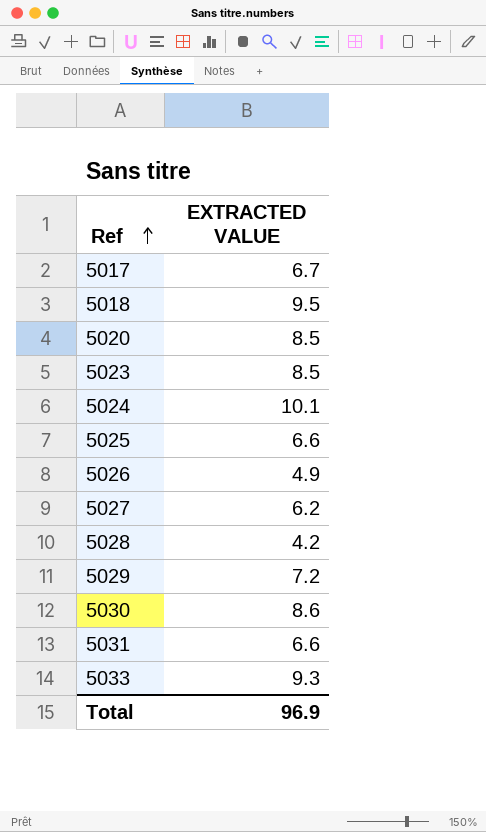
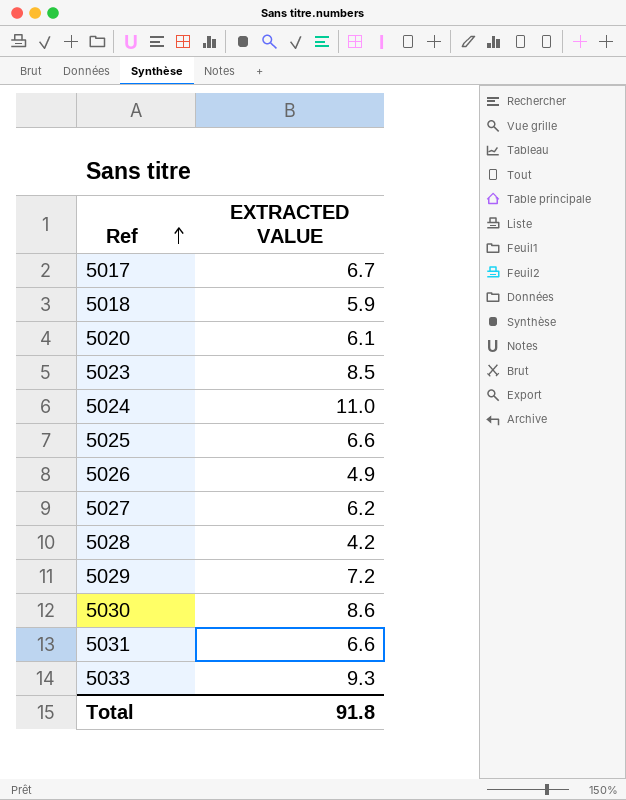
5018 | EXTRACTED VALUE: 9.5 -> 5.9
5020 | EXTRACTED VALUE: 8.5 -> 6.1
5024 | EXTRACTED VALUE: 10.1 -> 11.0
Total | EXTRACTED VALUE: 96.9 -> 91.8

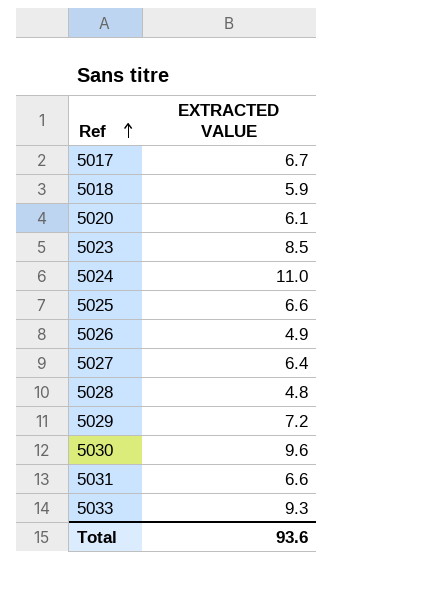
5027 | EXTRACTED VALUE: 6.2 -> 6.4
5028 | EXTRACTED VALUE: 4.2 -> 4.8
5030 | EXTRACTED VALUE: 8.6 -> 9.6
Total | EXTRACTED VALUE: 91.8 -> 93.6

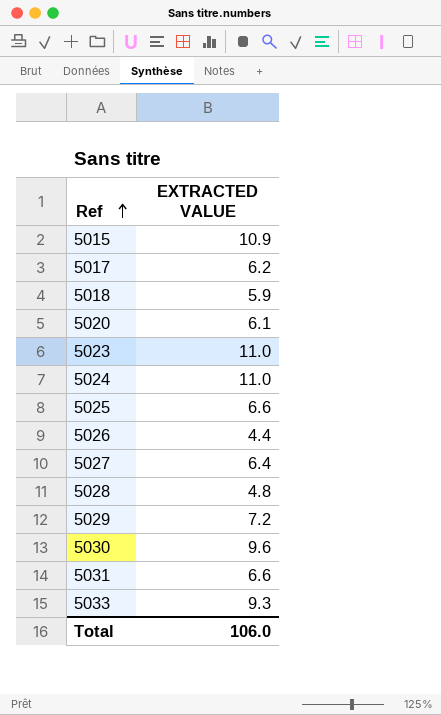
row 5015: none -> 10.9
5017 | EXTRACTED VALUE: 6.7 -> 6.2
5023 | EXTRACTED VALUE: 8.5 -> 11.0
5026 | EXTRACTED VALUE: 4.9 -> 4.4
Total | EXTRACTED VALUE: 93.6 -> 106.0

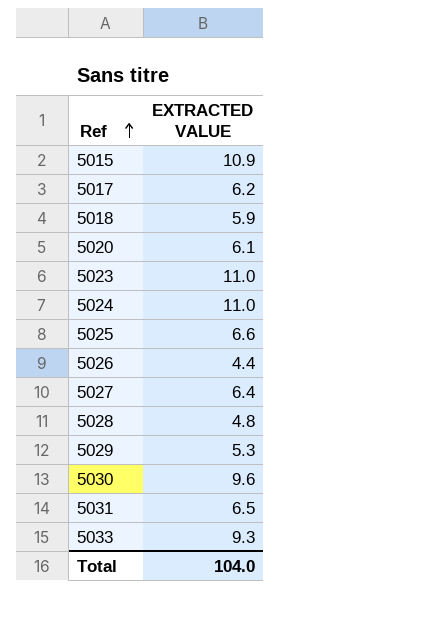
5029 | EXTRACTED VALUE: 7.2 -> 5.3
5031 | EXTRACTED VALUE: 6.6 -> 6.5
Total | EXTRACTED VALUE: 106.0 -> 104.0

